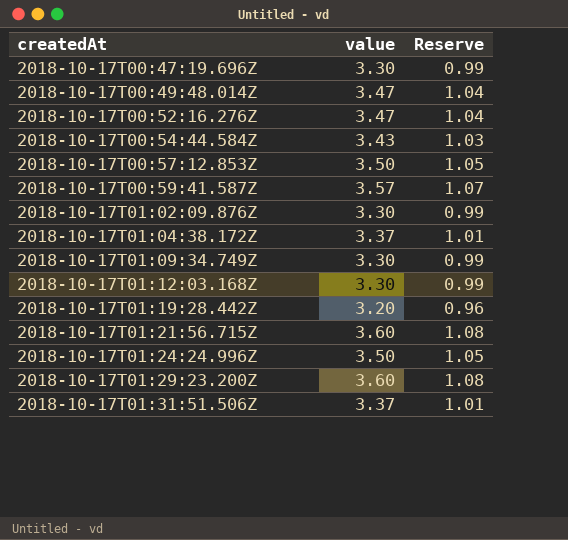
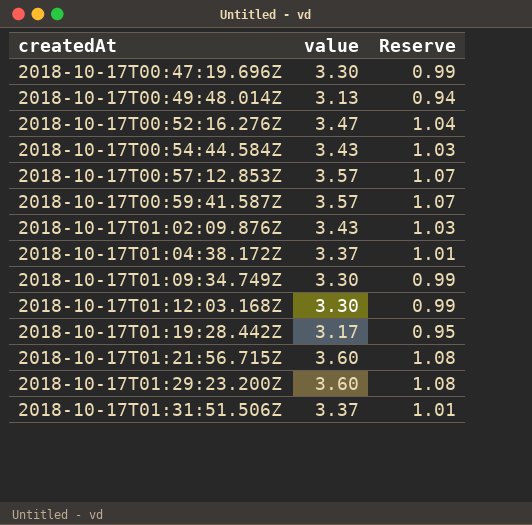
row 2018-10-17T01:24:24.996Z: 3.50 | 1.05 -> none
2018-10-17T00:49:48.014Z | value: 3.47 -> 3.13
2018-10-17T00:49:48.014Z | Reserve: 1.04 -> 0.94
2018-10-17T00:57:12.853Z | value: 3.50 -> 3.57
2018-10-17T00:57:12.853Z | Reserve: 1.05 -> 1.07
2018-10-17T01:02:09.876Z | value: 3.30 -> 3.43
2018-10-17T01:02:09.876Z | Reserve: 0.99 -> 1.03
2018-10-17T01:19:28.442Z | value: 3.20 -> 3.17
2018-10-17T01:19:28.442Z | Reserve: 0.96 -> 0.95

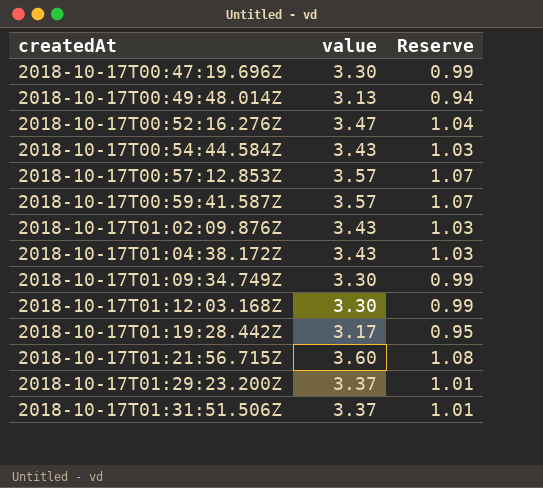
2018-10-17T01:04:38.172Z | value: 3.37 -> 3.43
2018-10-17T01:04:38.172Z | Reserve: 1.01 -> 1.03
2018-10-17T01:29:23.200Z | value: 3.60 -> 3.37
2018-10-17T01:29:23.200Z | Reserve: 1.08 -> 1.01

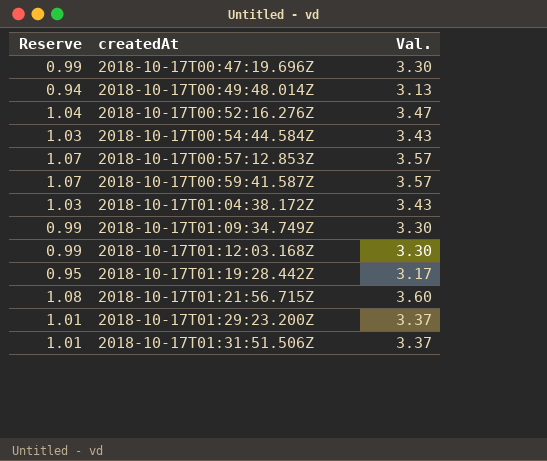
column Reserve | position: 3 -> 1
column name: value -> Val.
row 2018-10-17T01:02:09.876Z: 3.43 | 1.03 -> none

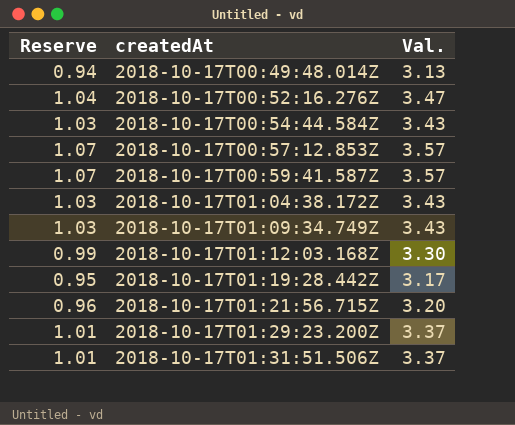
row 2018-10-17T00:47:19.696Z: 0.99 | 3.30 -> none
2018-10-17T01:09:34.749Z | Reserve: 0.99 -> 1.03
2018-10-17T01:09:34.749Z | Val.: 3.30 -> 3.43
2018-10-17T01:21:56.715Z | Reserve: 1.08 -> 0.96
2018-10-17T01:21:56.715Z | Val.: 3.60 -> 3.20

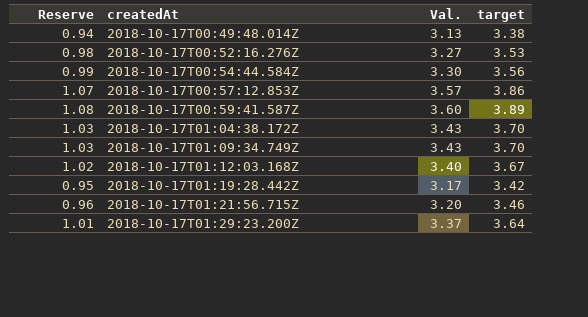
column target | formula: none -> [Val.] * 1.08
row 2018-10-17T01:31:51.506Z: 1.01 | 3.37 -> none
2018-10-17T00:52:16.276Z | Reserve: 1.04 -> 0.98
2018-10-17T00:52:16.276Z | Val.: 3.47 -> 3.27
2018-10-17T00:54:44.584Z | Reserve: 1.03 -> 0.99
2018-10-17T00:54:44.584Z | Val.: 3.43 -> 3.30
2018-10-17T00:59:41.587Z | Reserve: 1.07 -> 1.08
2018-10-17T00:59:41.587Z | Val.: 3.57 -> 3.60
2018-10-17T01:12:03.168Z | Reserve: 0.99 -> 1.02
2018-10-17T01:12:03.168Z | Val.: 3.30 -> 3.40

